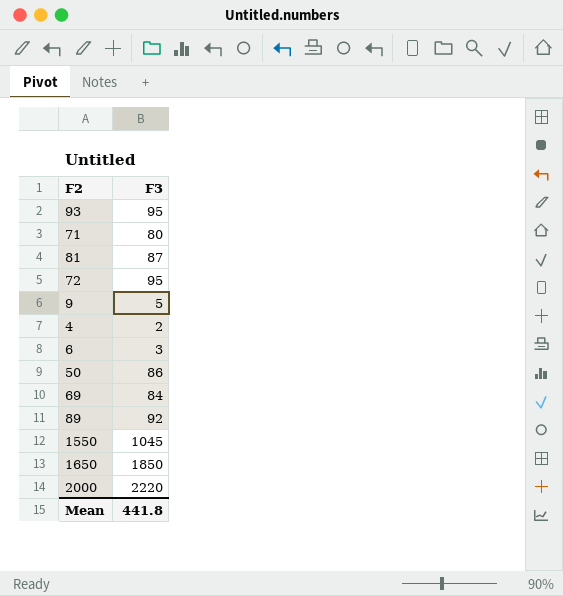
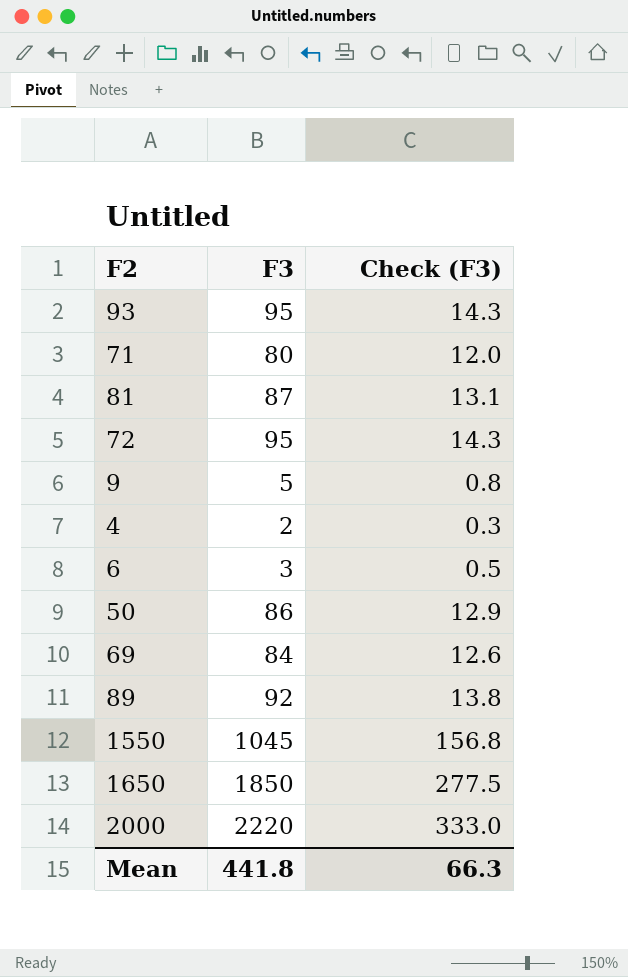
column Check (F3) | formula: none -> [F3] * 0.15

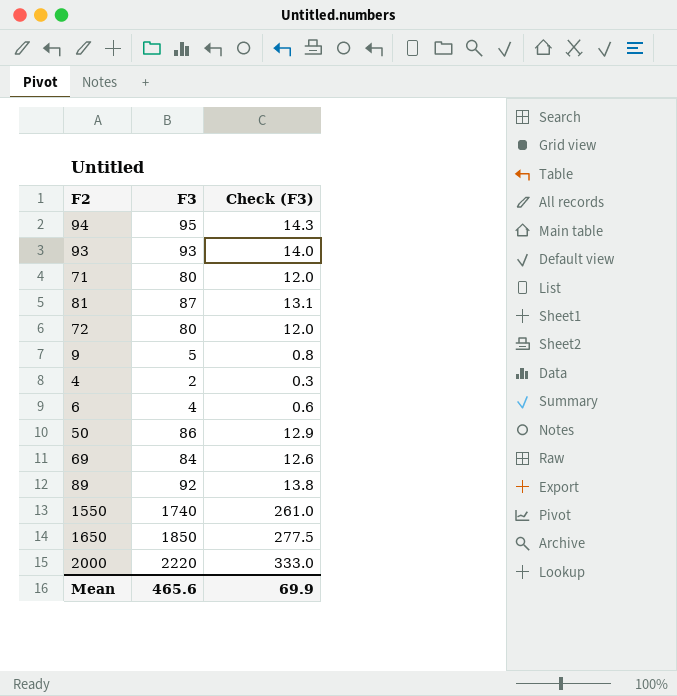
row 94: none -> 95 | 14.3
93 | F3: 95 -> 93
93 | Check (F3): 14.3 -> 14.0
72 | F3: 95 -> 80
72 | Check (F3): 14.3 -> 12.0
6 | F3: 3 -> 4
6 | Check (F3): 0.5 -> 0.6
1550 | F3: 1045 -> 1740
1550 | Check (F3): 156.8 -> 261.0
Mean | F3: 441.8 -> 465.6
Mean | Check (F3): 66.3 -> 69.9

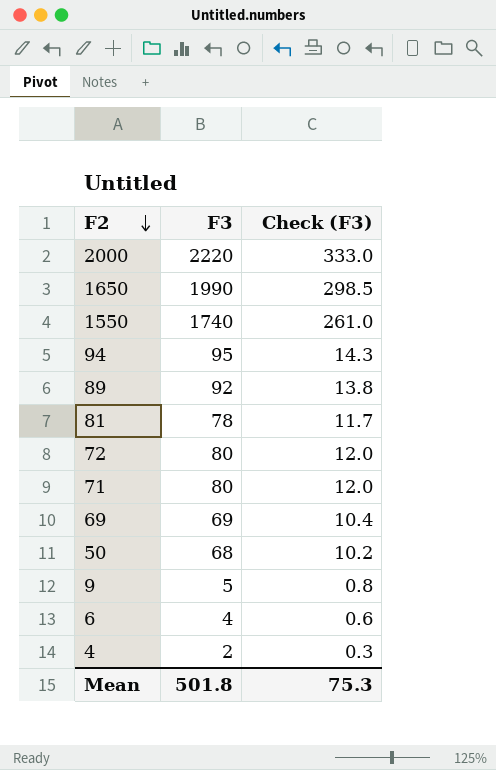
row order: none -> F2 descending
row 93: 93 | 14.0 -> none
1650 | F3: 1850 -> 1990
1650 | Check (F3): 277.5 -> 298.5
81 | F3: 87 -> 78
81 | Check (F3): 13.1 -> 11.7
69 | F3: 84 -> 69
69 | Check (F3): 12.6 -> 10.4
50 | F3: 86 -> 68
50 | Check (F3): 12.9 -> 10.2
Mean | F3: 465.6 -> 501.8
Mean | Check (F3): 69.9 -> 75.3

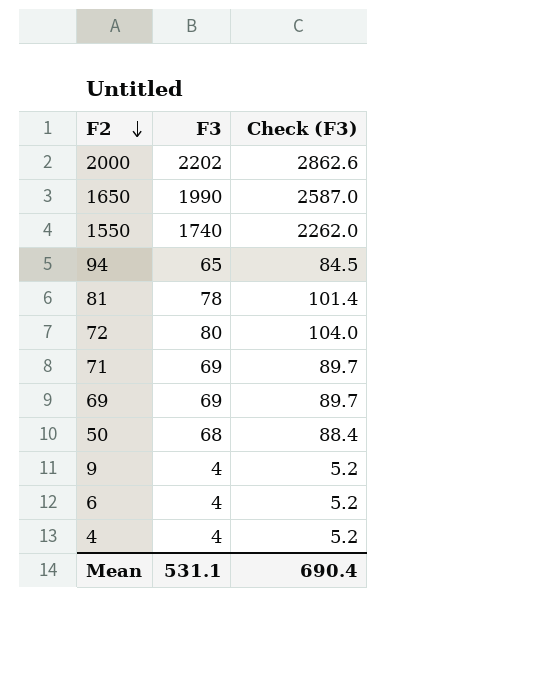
column Check (F3) | formula: [F3] * 0.15 -> [F3] * 1.3
row 89: 92 | 13.8 -> none
2000 | F3: 2220 -> 2202
94 | F3: 95 -> 65
71 | F3: 80 -> 69
9 | F3: 5 -> 4
4 | F3: 2 -> 4
Mean | F3: 501.8 -> 531.1
Mean | Check (F3): 75.3 -> 690.4

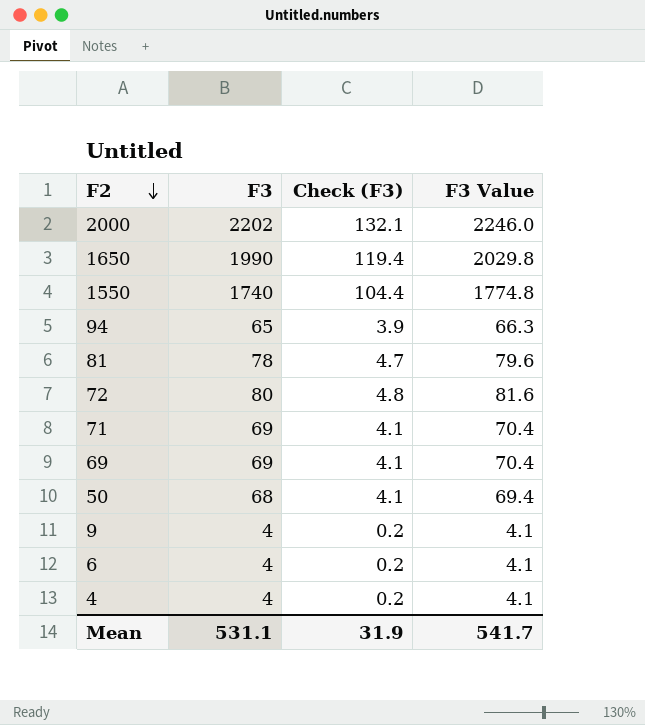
column Check (F3) | formula: [F3] * 1.3 -> [F3] * 0.06
column F3 Value | formula: none -> [F3] * 1.02
Mean | Check (F3): 690.4 -> 31.9

